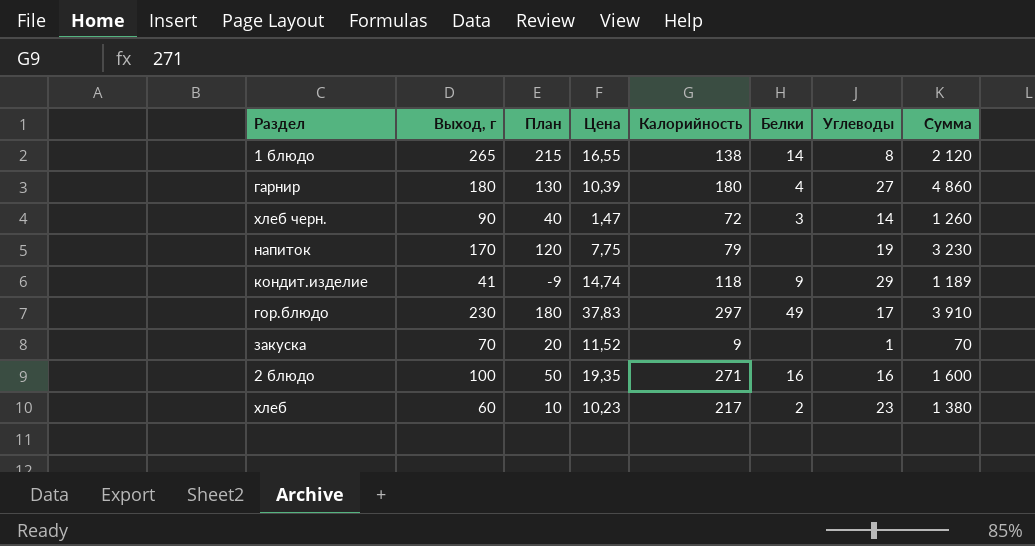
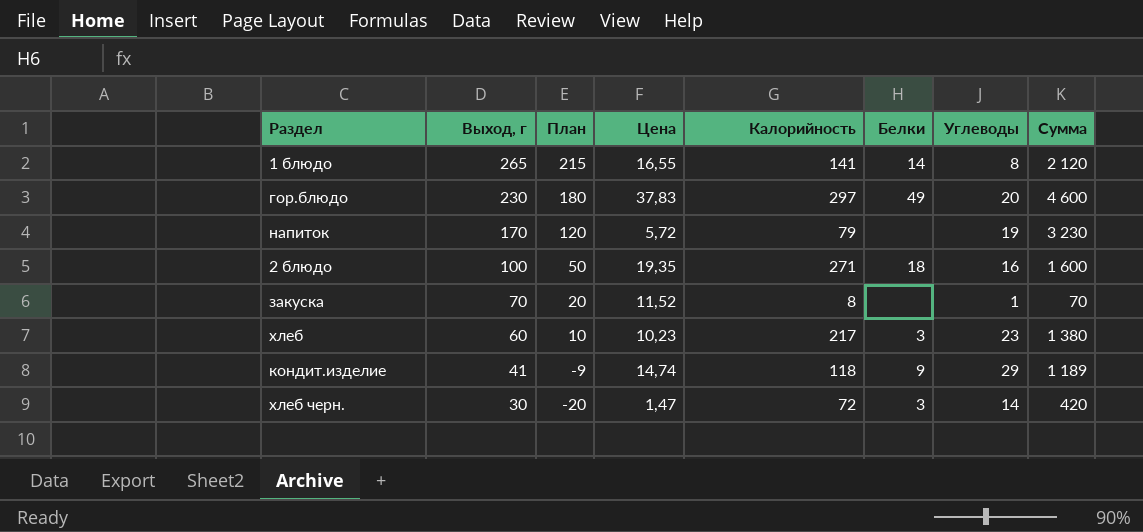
row order: none -> Выход, г descending
row гарнир: 180 | 130 | 10,39 | 180 | 4 | 27 | 4 860 -> none
1 блюдо | Калорийность: 138 -> 141
гор.блюдо | Углеводы: 17 -> 20
гор.блюдо | Сумма: 3 910 -> 4 600
напиток | Цена: 7,75 -> 5,72
2 блюдо | Белки: 16 -> 18
закуска | Калорийность: 9 -> 8
хлеб | Белки: 2 -> 3
хлеб черн. | Выход, г: 90 -> 30
хлеб черн. | План: 40 -> -20
хлеб черн. | Сумма: 1 260 -> 420

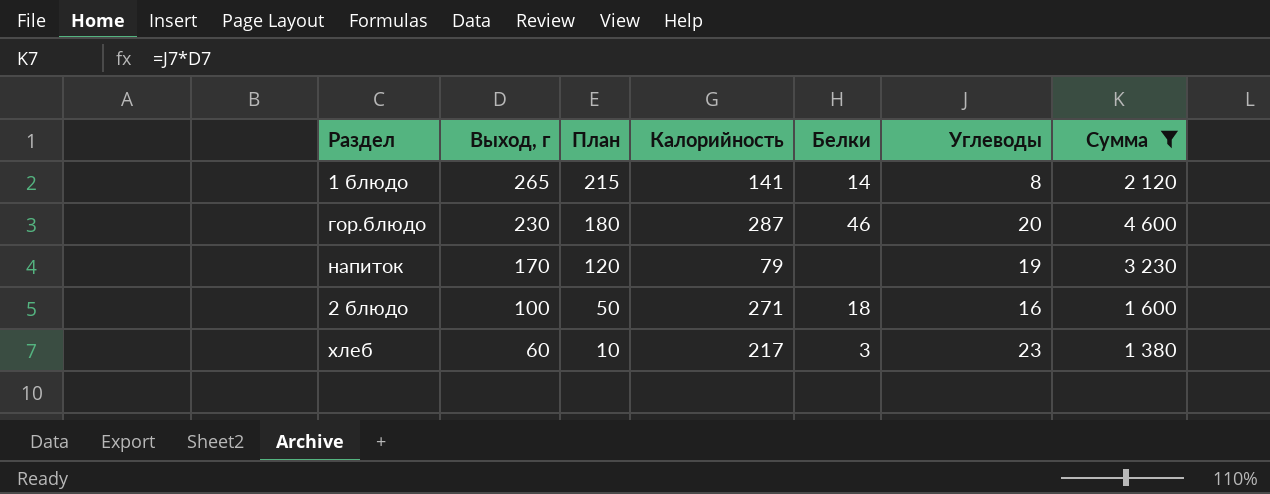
filter: none -> Сумма >= 1 380
column Цена | position: 4 -> none
гор.блюдо | Калорийность: 297 -> 287
гор.блюдо | Белки: 49 -> 46

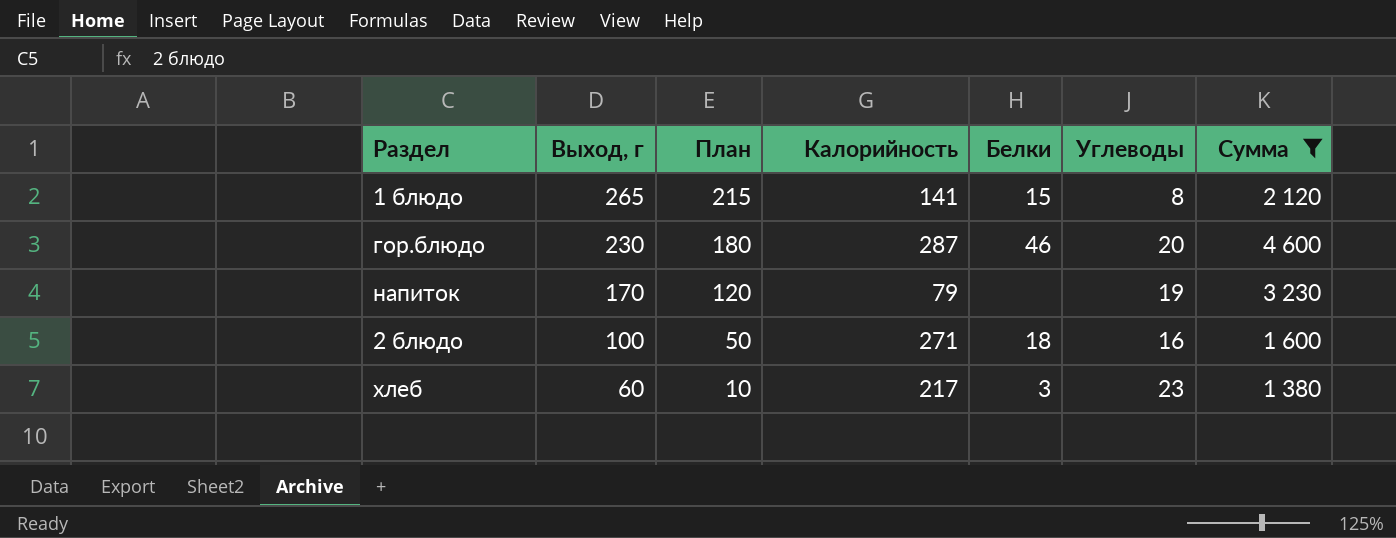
1 блюдо | Белки: 14 -> 15

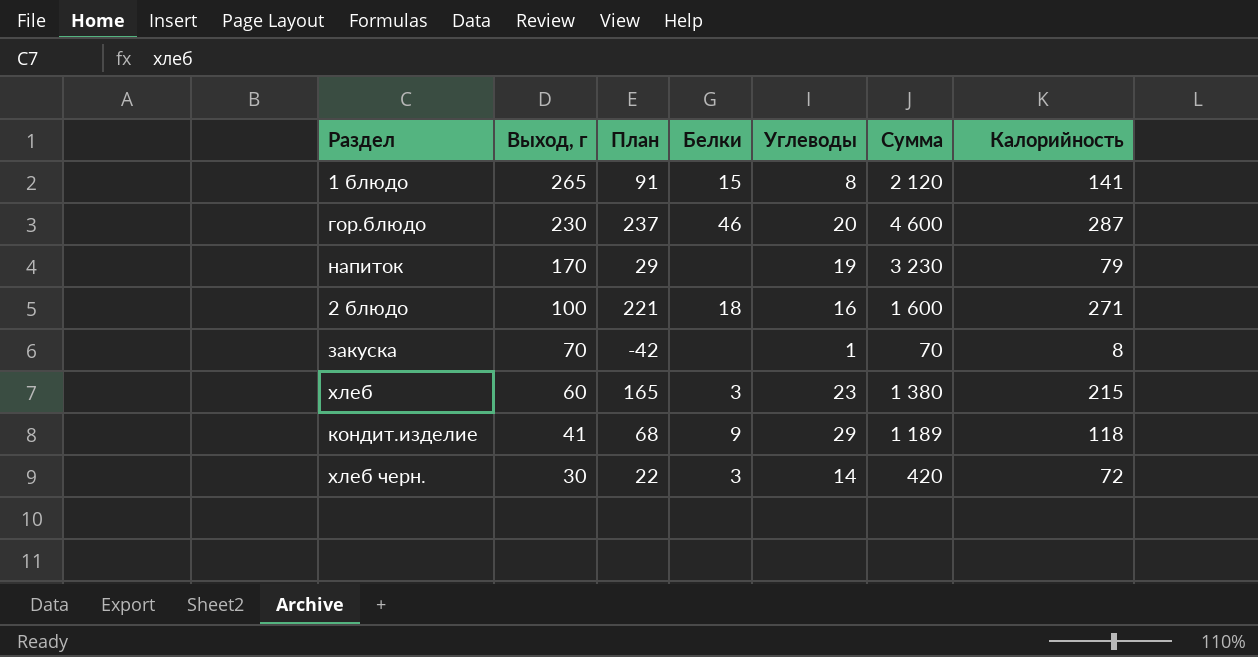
filter: Сумма >= 1 380 -> none
column План | formula: [Выход, г] - 50 -> [Калорийность] - 50
column Калорийность | position: 4 -> 7
хлеб | Калорийность: 217 -> 215

